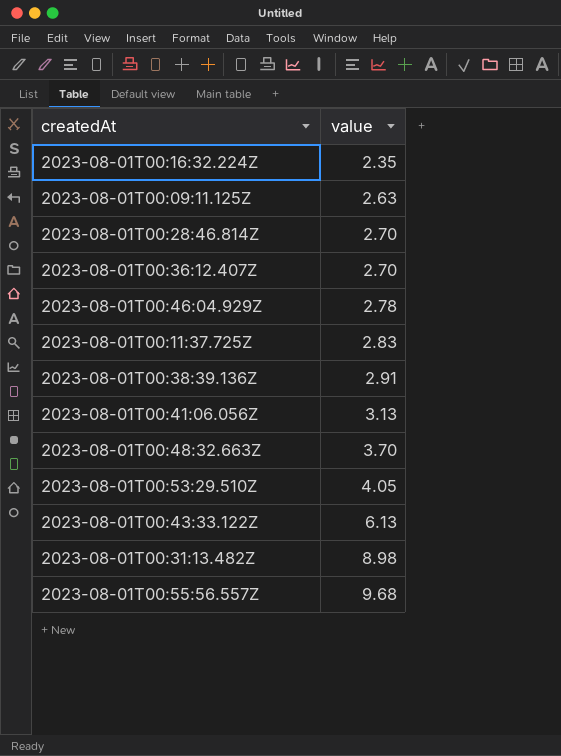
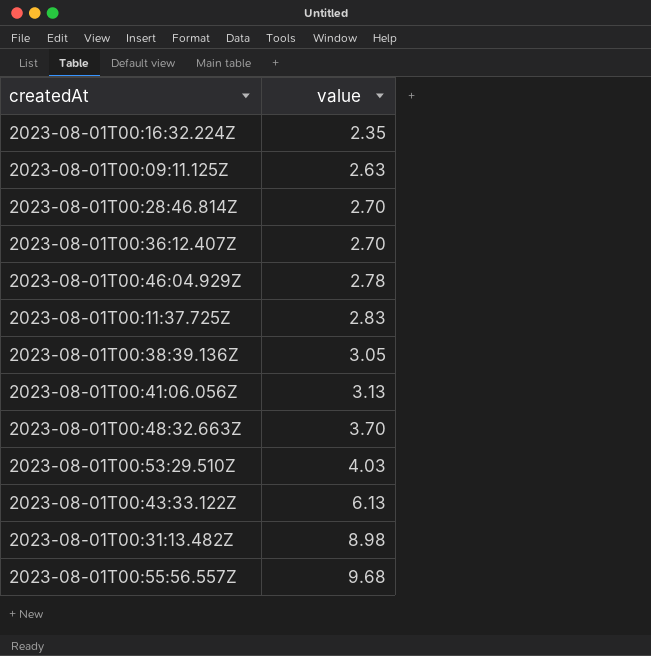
2023-08-01T00:38:39.136Z | value: 2.91 -> 3.05
2023-08-01T00:53:29.510Z | value: 4.05 -> 4.03

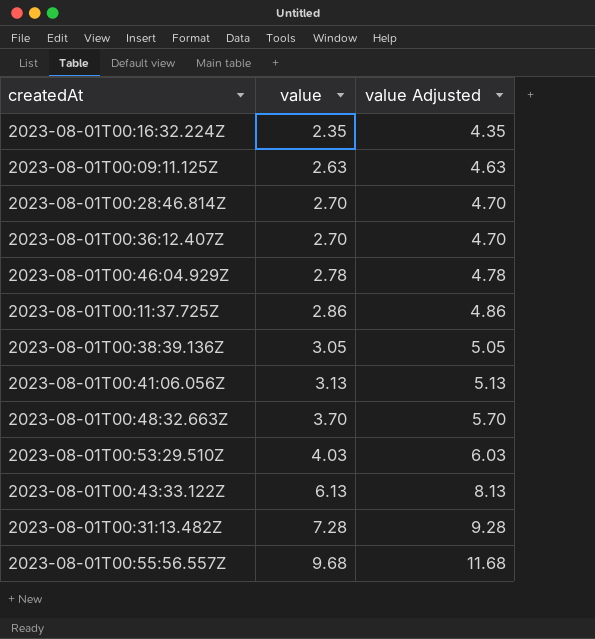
column value Adjusted | formula: none -> [value] + 2
2023-08-01T00:11:37.725Z | value: 2.83 -> 2.86
2023-08-01T00:31:13.482Z | value: 8.98 -> 7.28

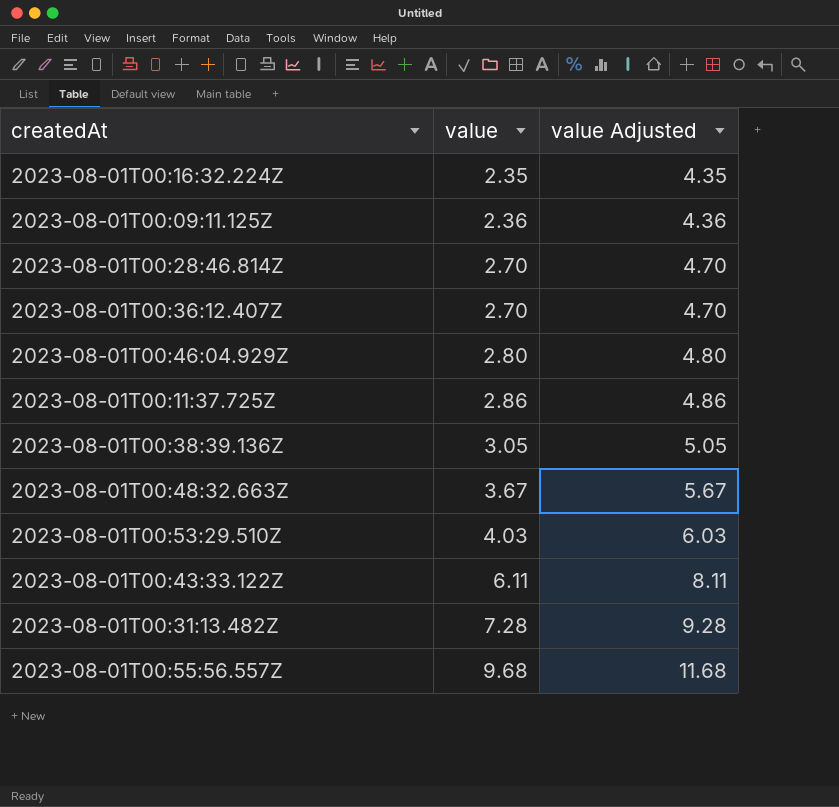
row 2023-08-01T00:41:06.056Z: 3.13 | 5.13 -> none
2023-08-01T00:09:11.125Z | value: 2.63 -> 2.36
2023-08-01T00:09:11.125Z | value Adjusted: 4.63 -> 4.36
2023-08-01T00:46:04.929Z | value: 2.78 -> 2.80
2023-08-01T00:46:04.929Z | value Adjusted: 4.78 -> 4.80
2023-08-01T00:48:32.663Z | value: 3.70 -> 3.67
2023-08-01T00:48:32.663Z | value Adjusted: 5.70 -> 5.67
2023-08-01T00:43:33.122Z | value: 6.13 -> 6.11
2023-08-01T00:43:33.122Z | value Adjusted: 8.13 -> 8.11

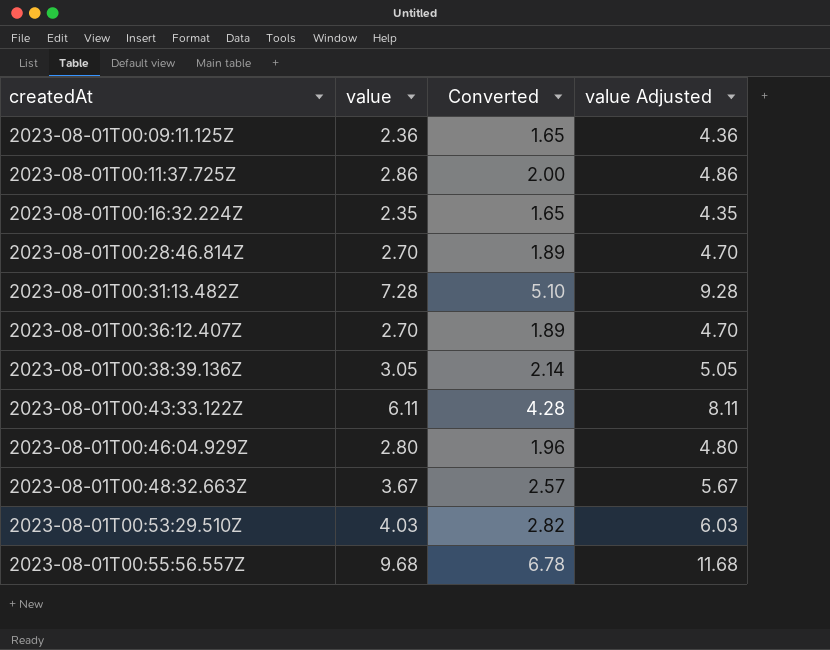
row order: value ascending -> createdAt ascending
column Converted | formula: none -> [value] * 0.7

